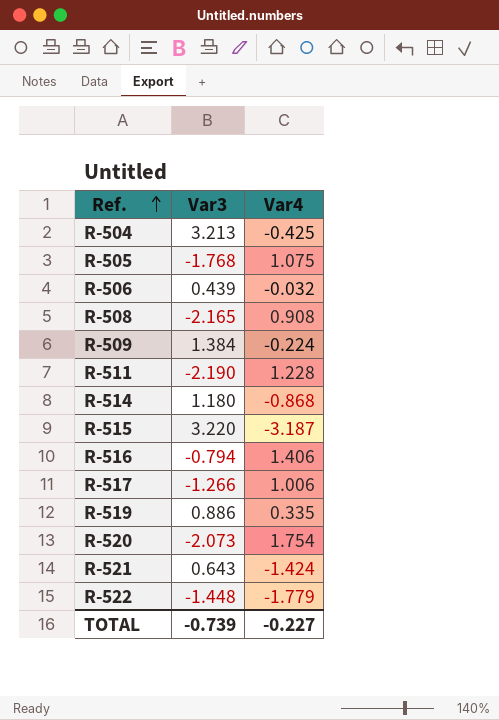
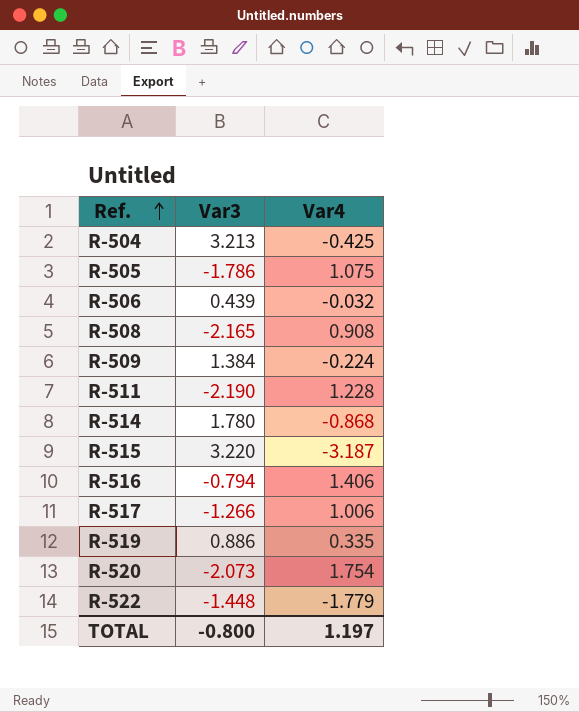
row R-521: 0.643 | -1.424 -> none
R-505 | Var3: -1.768 -> -1.786
R-514 | Var3: 1.180 -> 1.780
TOTAL | Var3: -0.739 -> -0.800
TOTAL | Var4: -0.227 -> 1.197

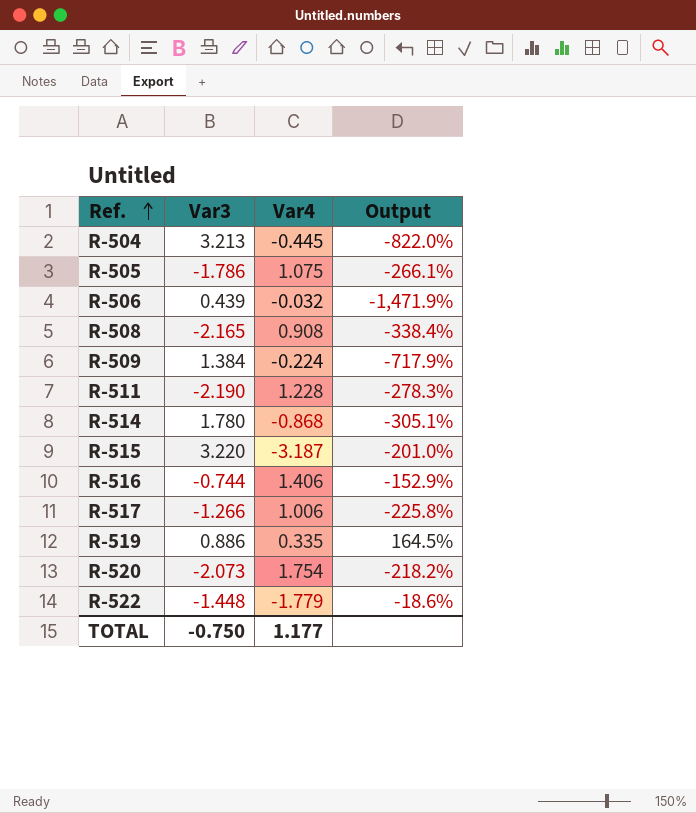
column Output | formula: none -> ([Var3] - [Var4]) / [Var4]
R-504 | Var4: -0.425 -> -0.445
R-516 | Var3: -0.794 -> -0.744
TOTAL | Var3: -0.800 -> -0.750
TOTAL | Var4: 1.197 -> 1.177

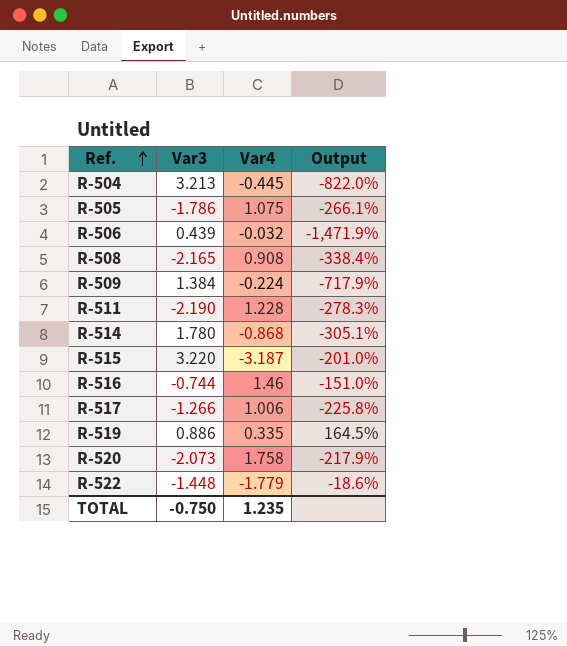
R-516 | Var4: 1.406 -> 1.46
R-516 | Output: -152.9% -> -151.0%
R-520 | Var4: 1.754 -> 1.758
R-520 | Output: -218.2% -> -217.9%
TOTAL | Var4: 1.177 -> 1.235

